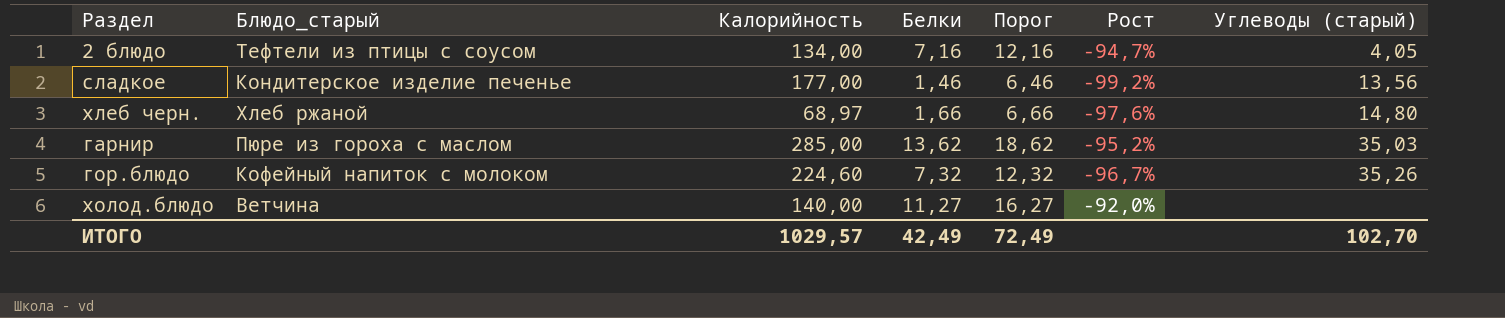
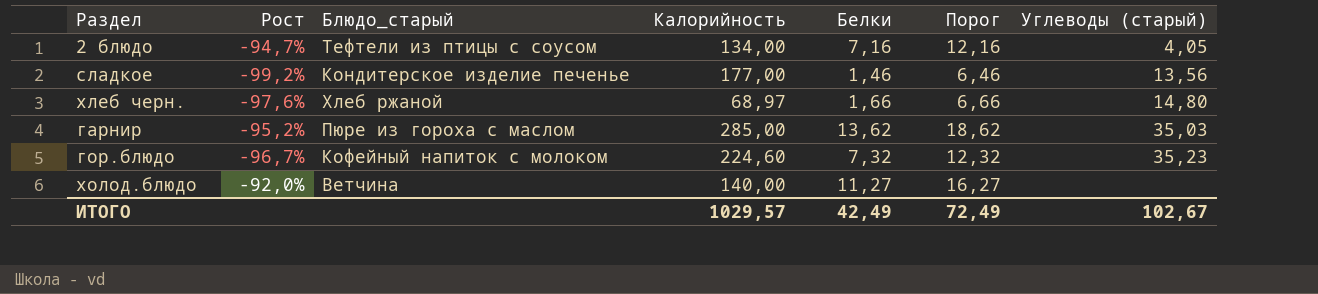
column Рост | position: 6 -> 2
гор.блюдо | Углеводы (старый): 35,26 -> 35,23
ИТОГО | Углеводы (старый): 102,70 -> 102,67

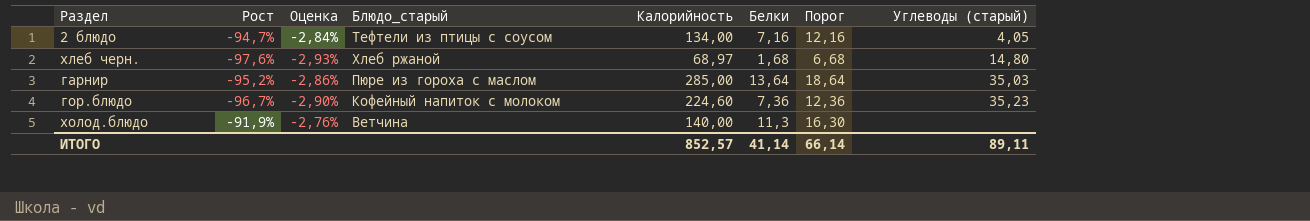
column Оценка | formula: none -> [Рост] * 0,03
row сладкое: -99,2% | Кондитерское изделие печенье | 177,00 | 1,46 | 6,46 | 13,56 -> none
хлеб черн. | Белки: 1,66 -> 1,68
хлеб черн. | Порог: 6,66 -> 6,68
гарнир | Белки: 13,62 -> 13,64
гарнир | Порог: 18,62 -> 18,64
гор.блюдо | Белки: 7,32 -> 7,36
гор.блюдо | Порог: 12,32 -> 12,36
холод.блюдо | Рост: -92,0% -> -91,9%
холод.блюдо | Белки: 11,27 -> 11,3
холод.блюдо | Порог: 16,27 -> 16,30
ИТОГО | Калорийность: 1029,57 -> 852,57
ИТОГО | Белки: 42,49 -> 41,14
ИТОГО | Порог: 72,49 -> 66,14
ИТОГО | Углеводы (старый): 102,67 -> 89,11

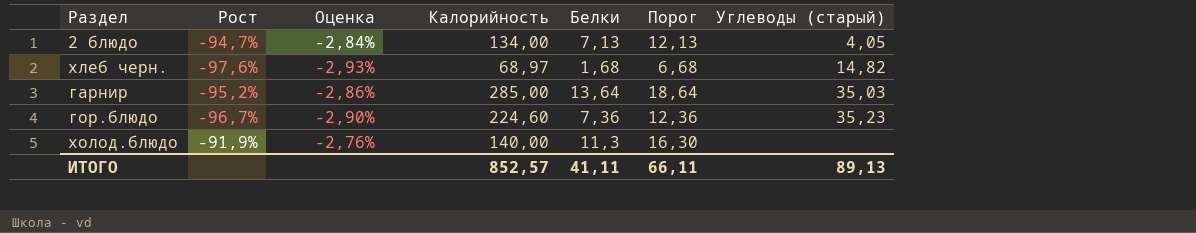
column Блюдо_старый | position: 4 -> none
2 блюдо | Белки: 7,16 -> 7,13
2 блюдо | Порог: 12,16 -> 12,13
хлеб черн. | Углеводы (старый): 14,80 -> 14,82
ИТОГО | Белки: 41,14 -> 41,11
ИТОГО | Порог: 66,14 -> 66,11
ИТОГО | Углеводы (старый): 89,11 -> 89,13

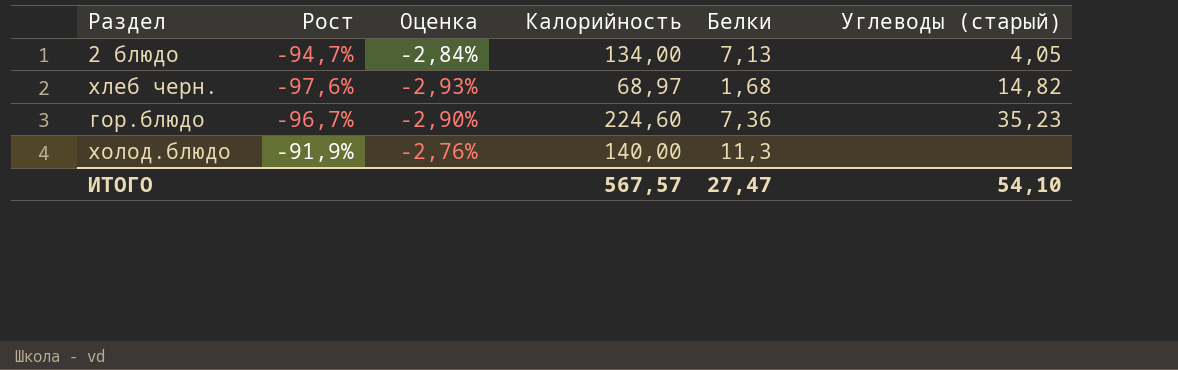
column Порог | formula: [Белки] + 5 -> none
row гарнир: -95,2% | -2,86% | 285,00 | 13,64 | 18,64 | 35,03 -> none
ИТОГО | Калорийность: 852,57 -> 567,57
ИТОГО | Белки: 41,11 -> 27,47
ИТОГО | Углеводы (старый): 89,13 -> 54,10

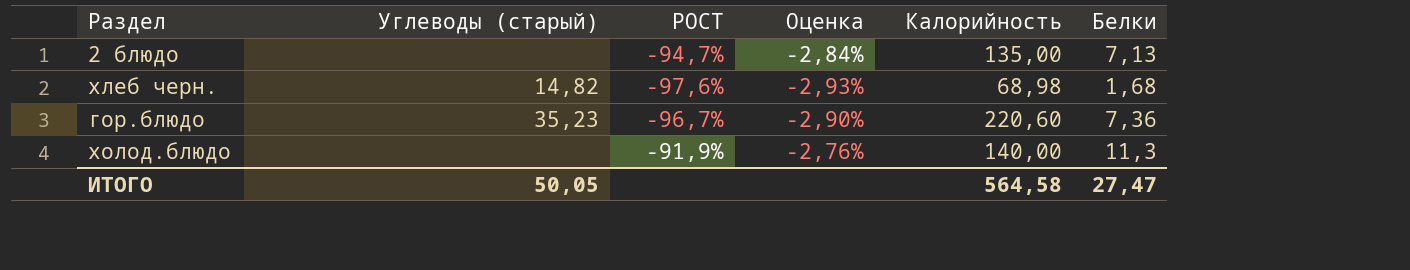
column Углеводы (старый) | position: 6 -> 2
column name: Рост -> РОСТ
2 блюдо | Углеводы (старый): 4,05 -> none
2 блюдо | Калорийность: 134,00 -> 135,00
хлеб черн. | Калорийность: 68,97 -> 68,98
гор.блюдо | Калорийность: 224,60 -> 220,60
ИТОГО | Углеводы (старый): 54,10 -> 50,05
ИТОГО | Калорийность: 567,57 -> 564,58

